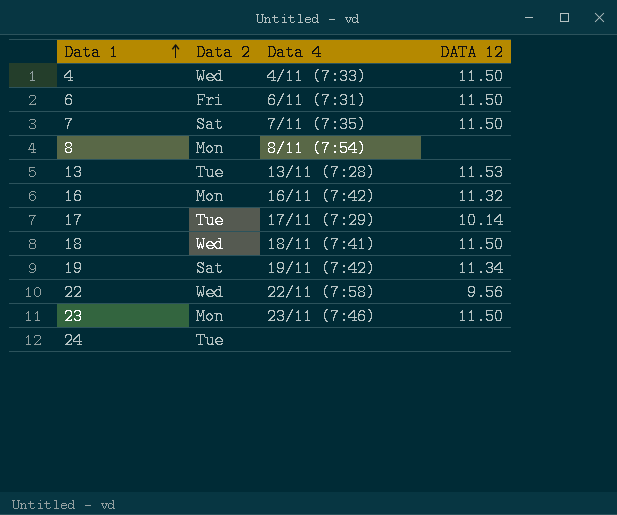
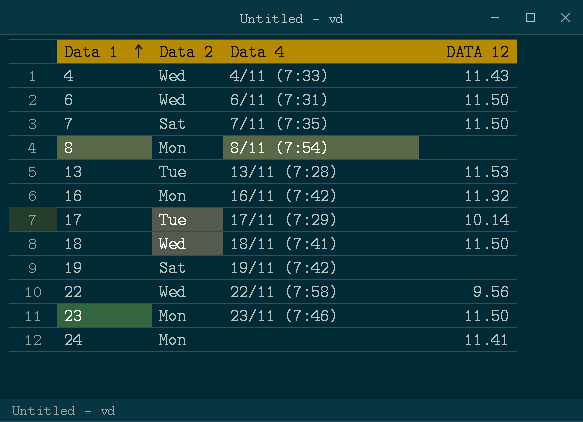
4 | DATA 12: 11.50 -> 11.43
6 | Data 2: Fri -> Wed
19 | DATA 12: 11.34 -> none
24 | Data 2: Tue -> Mon
24 | DATA 12: none -> 11.41

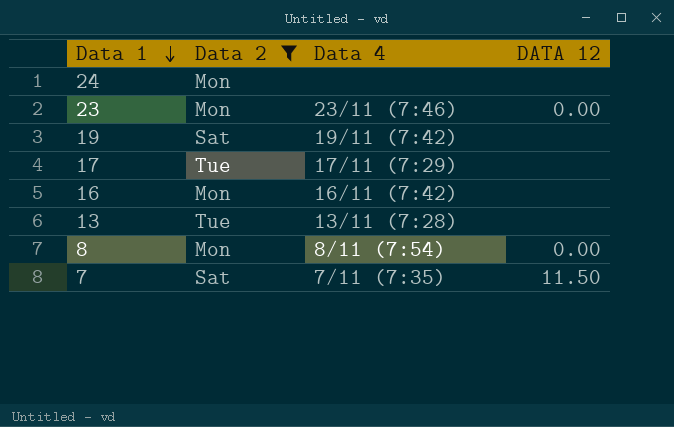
filter: none -> Data 2 != Wed
row order: Data 1 ascending -> Data 1 descending
24 | DATA 12: 11.41 -> none
23 | DATA 12: 11.50 -> 0.00
17 | DATA 12: 10.14 -> none
16 | DATA 12: 11.32 -> none
13 | DATA 12: 11.53 -> none
8 | DATA 12: none -> 0.00

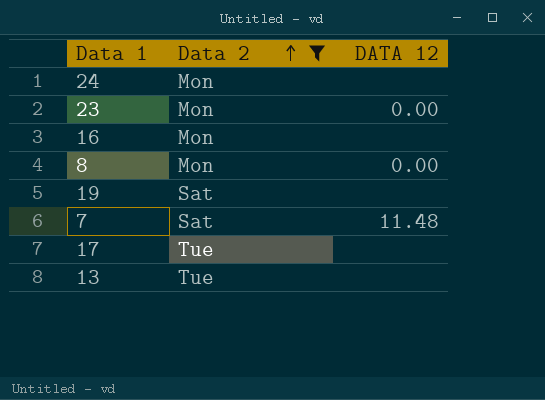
row order: Data 1 descending -> Data 2 ascending
column Data 4 | position: 3 -> none
7 | DATA 12: 11.50 -> 11.48

